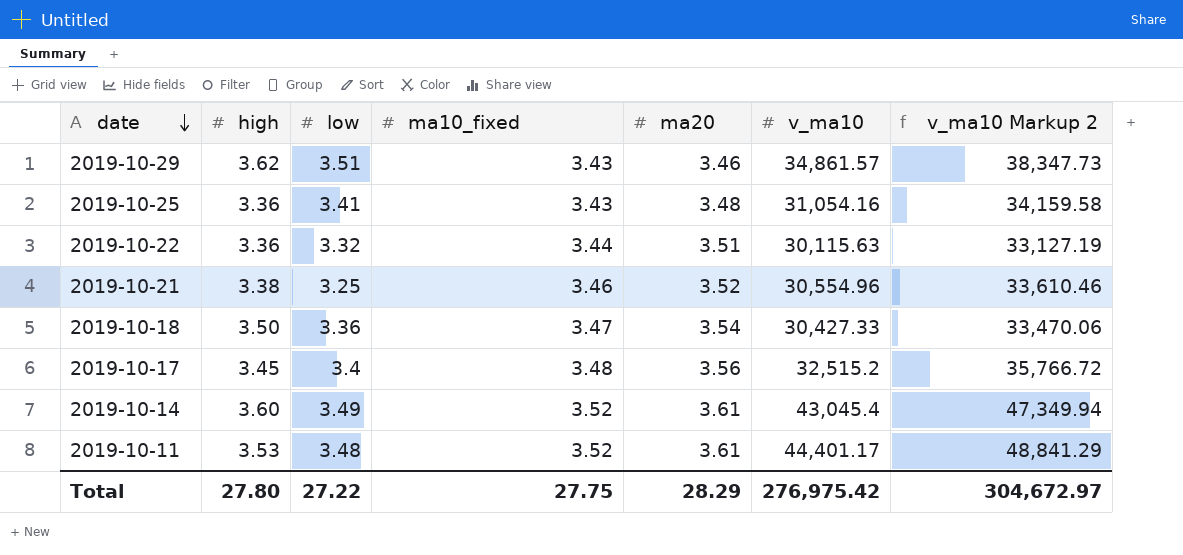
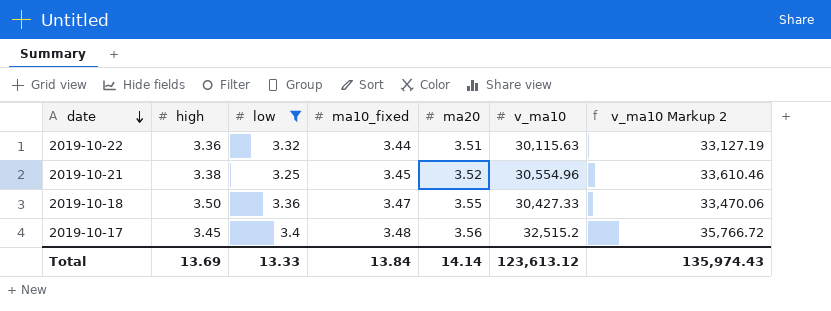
filter: none -> low <= 3.4
2019-10-21 | ma10_fixed: 3.46 -> 3.45
2019-10-18 | ma20: 3.54 -> 3.55
Total | high: 27.80 -> 13.69
Total | low: 27.22 -> 13.33
Total | ma10_fixed: 27.75 -> 13.84
Total | ma20: 28.29 -> 14.14
Total | v_ma10: 276,975.42 -> 123,613.12
Total | v_ma10 Markup 2: 304,672.97 -> 135,974.43

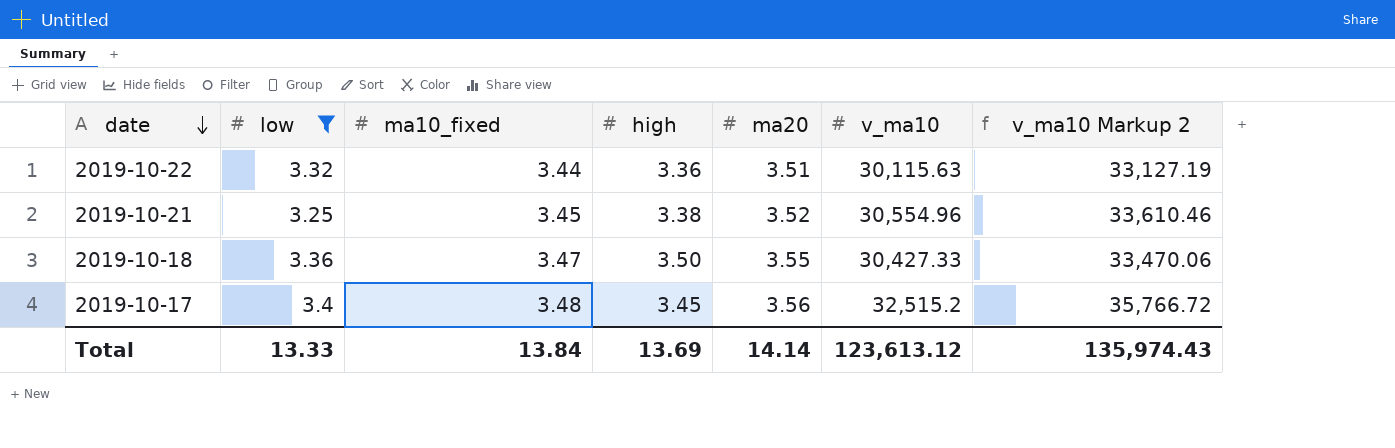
column high | position: 2 -> 4

